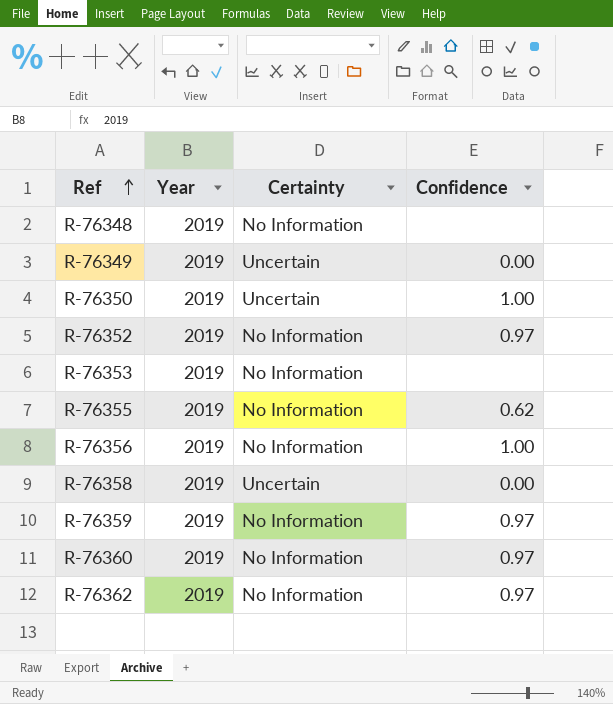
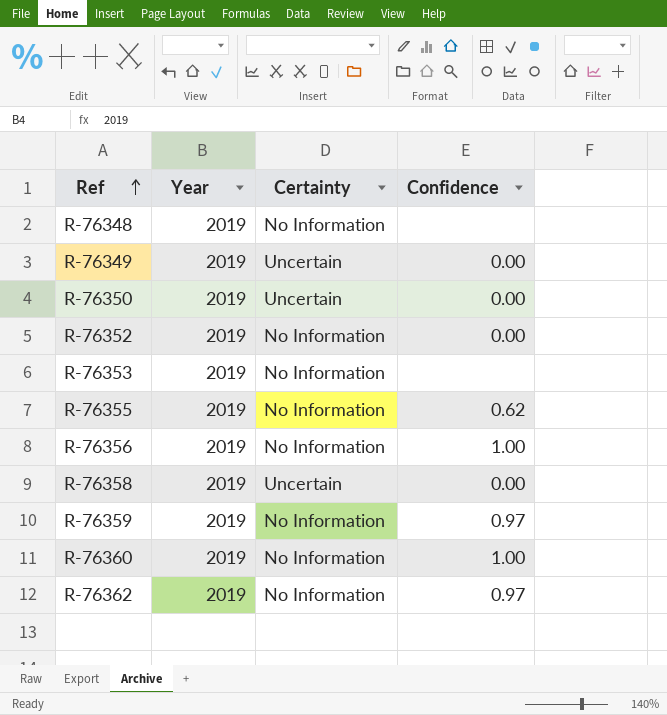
R-76350 | Confidence: 1.00 -> 0.00
R-76352 | Confidence: 0.97 -> 0.00
R-76360 | Confidence: 0.97 -> 1.00

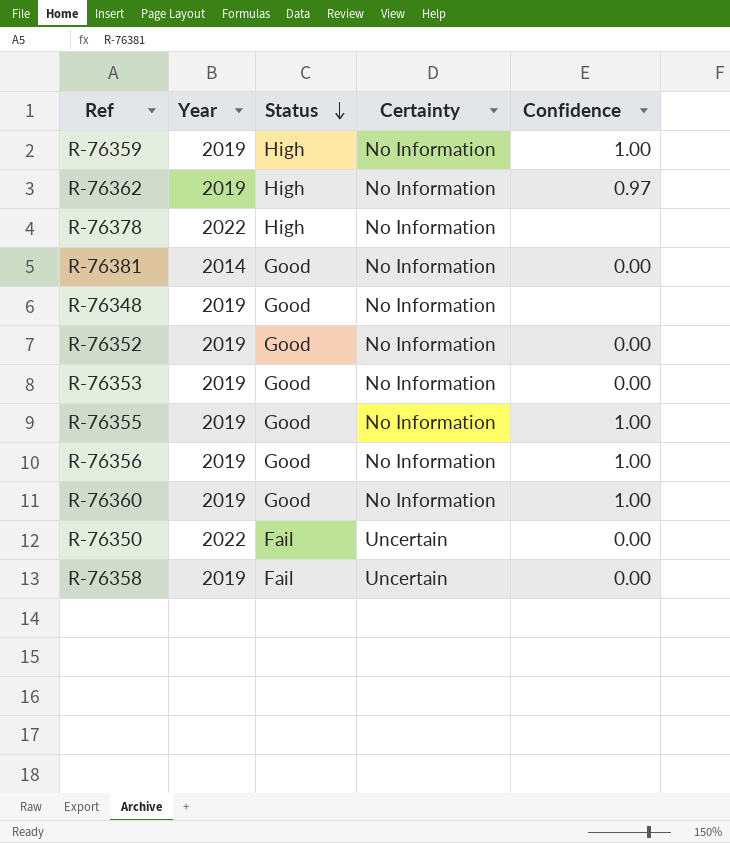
row order: Ref ascending -> Status descending
column Status | position: none -> 3
row R-76349: 2019 | Uncertain | 0.00 -> none
R-76359 | Confidence: 0.97 -> 1.00
row R-76378: none -> 2022 | High | No Information | none
row R-76381: none -> 2014 | Good | No Information | 0.00
R-76353 | Confidence: none -> 0.00
R-76355 | Confidence: 0.62 -> 1.00
R-76350 | Year: 2019 -> 2022

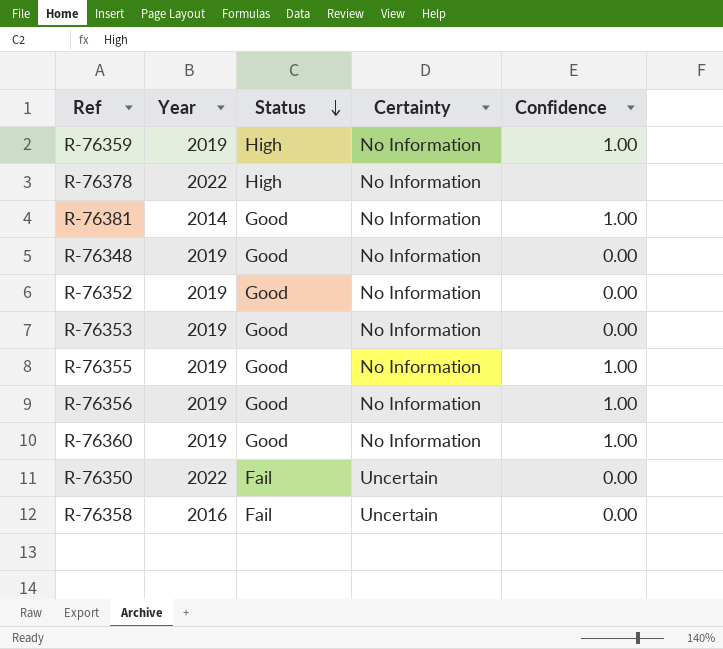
row R-76362: 2019 | High | No Information | 0.97 -> none
R-76381 | Confidence: 0.00 -> 1.00
R-76348 | Confidence: none -> 0.00
R-76358 | Year: 2019 -> 2016

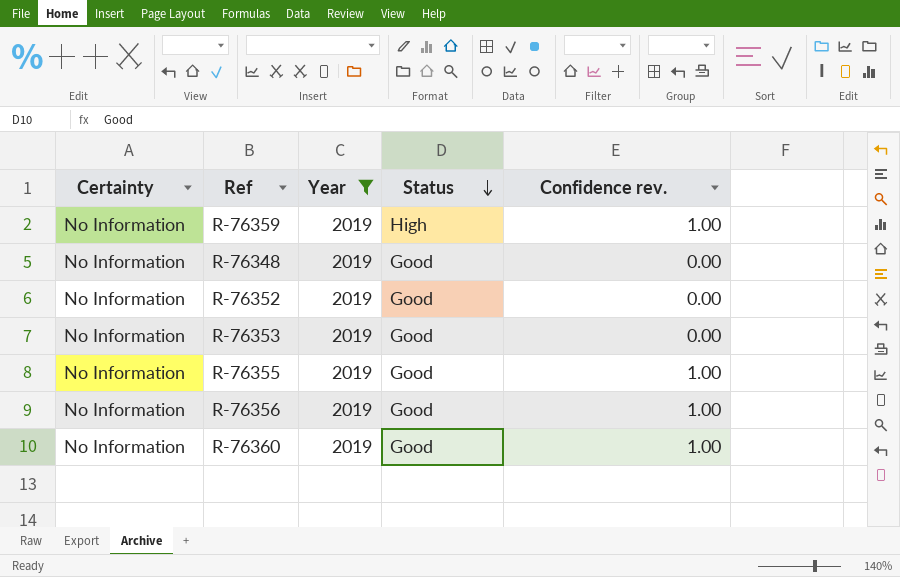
filter: none -> Year = 2019
column Certainty | position: 4 -> 1
column name: Confidence -> Confidence rev.

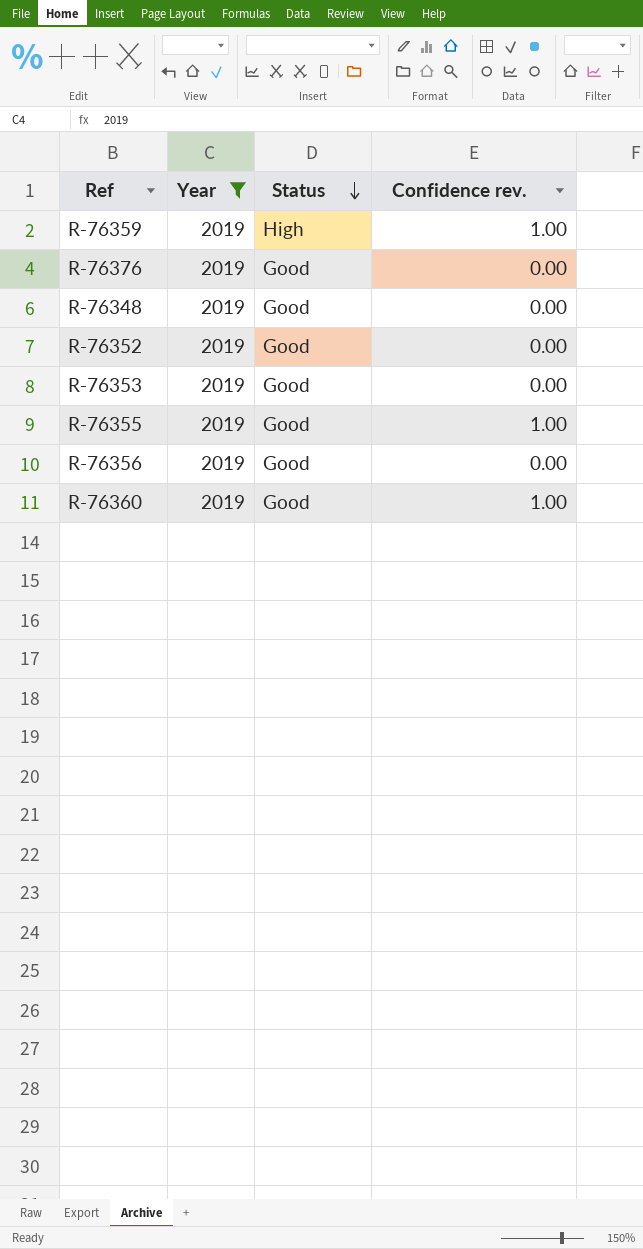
column Certainty | position: 1 -> none
row R-76376: none -> 2019 | Good | 0.00
R-76356 | Confidence rev.: 1.00 -> 0.00

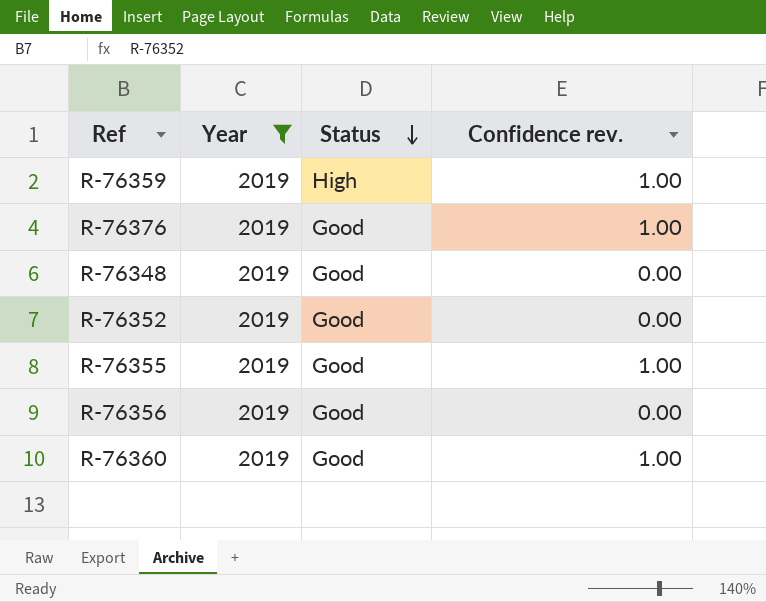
row R-76353: 2019 | Good | 0.00 -> none
R-76376 | Confidence rev.: 0.00 -> 1.00

